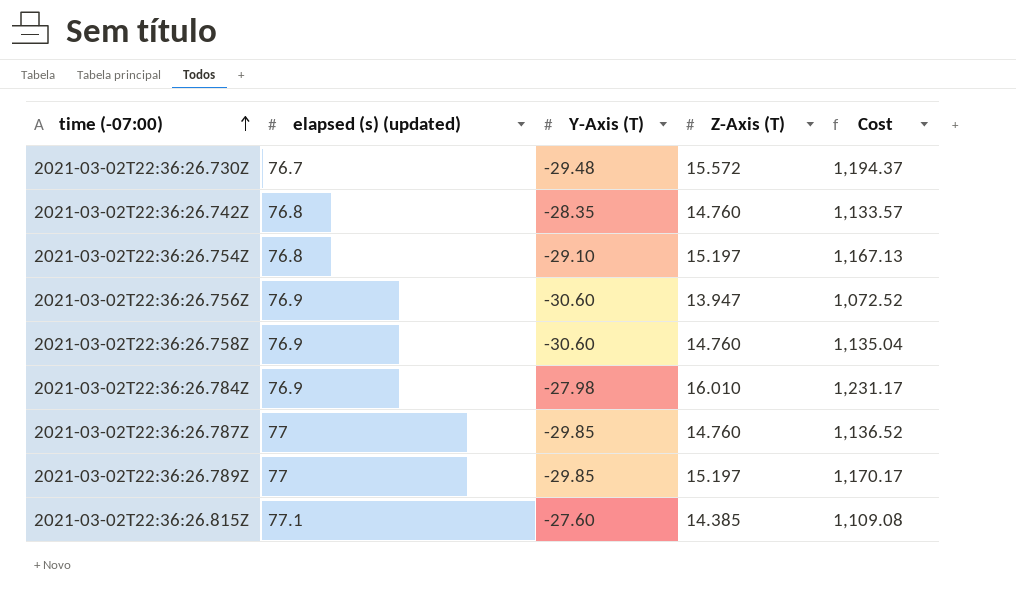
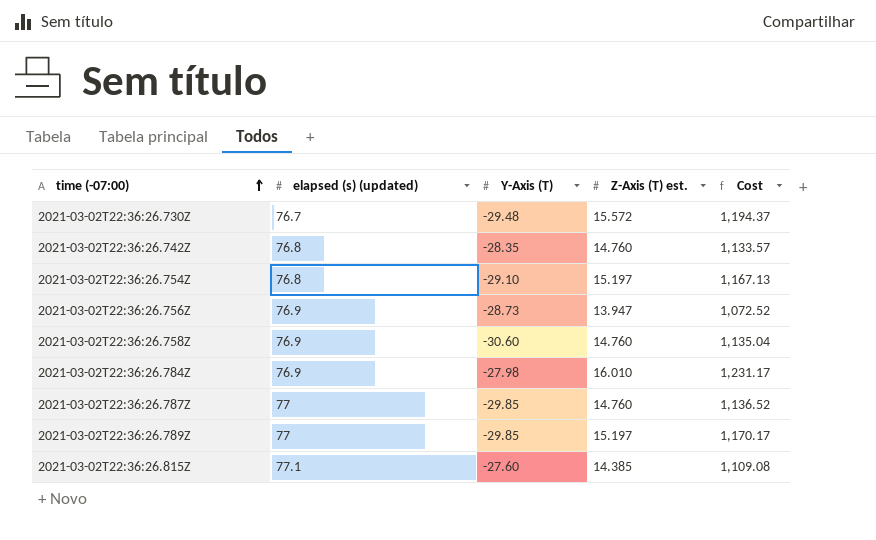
column name: Z-Axis (T) -> Z-Axis (T) est.
2021-03-02T22:36:26.756Z | Y-Axis (T): -30.60 -> -28.73

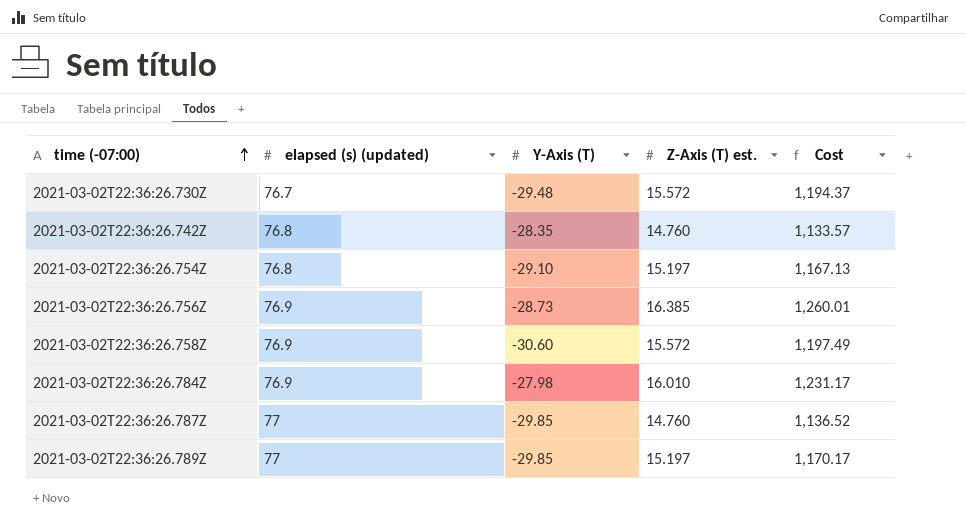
row 2021-03-02T22:36:26.815Z: 77.1 | -27.60 | 14.385 | 1,109.08 -> none
2021-03-02T22:36:26.756Z | Z-Axis (T) est.: 13.947 -> 16.385
2021-03-02T22:36:26.756Z | Cost: 1,072.52 -> 1,260.01
2021-03-02T22:36:26.758Z | Z-Axis (T) est.: 14.760 -> 15.572
2021-03-02T22:36:26.758Z | Cost: 1,135.04 -> 1,197.49

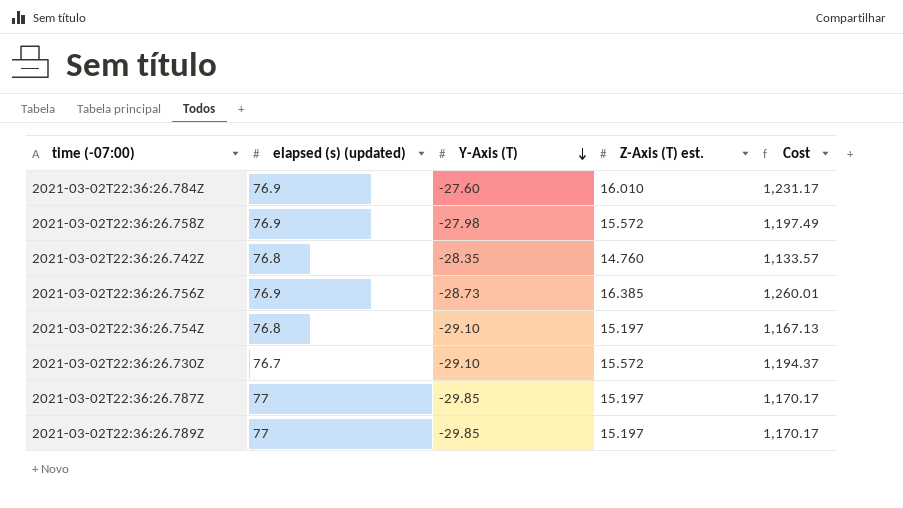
row order: time (-07:00) ascending -> Y-Axis (T) descending
2021-03-02T22:36:26.784Z | Y-Axis (T): -27.98 -> -27.60
2021-03-02T22:36:26.758Z | Y-Axis (T): -30.60 -> -27.98
2021-03-02T22:36:26.730Z | Y-Axis (T): -29.48 -> -29.10
2021-03-02T22:36:26.787Z | Z-Axis (T) est.: 14.760 -> 15.197
2021-03-02T22:36:26.787Z | Cost: 1,136.52 -> 1,170.17

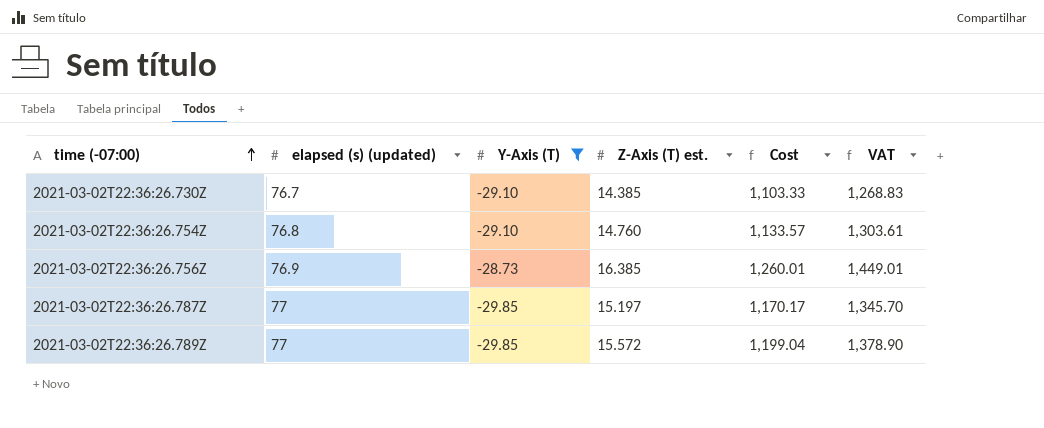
filter: none -> Y-Axis (T) <= -28.73
row order: Y-Axis (T) descending -> time (-07:00) ascending
column VAT | formula: none -> [Cost] * 1.15
2021-03-02T22:36:26.730Z | Z-Axis (T) est.: 15.572 -> 14.385
2021-03-02T22:36:26.730Z | Cost: 1,194.37 -> 1,103.33
2021-03-02T22:36:26.754Z | Z-Axis (T) est.: 15.197 -> 14.760
2021-03-02T22:36:26.754Z | Cost: 1,167.13 -> 1,133.57
2021-03-02T22:36:26.789Z | Z-Axis (T) est.: 15.197 -> 15.572
2021-03-02T22:36:26.789Z | Cost: 1,170.17 -> 1,199.04

